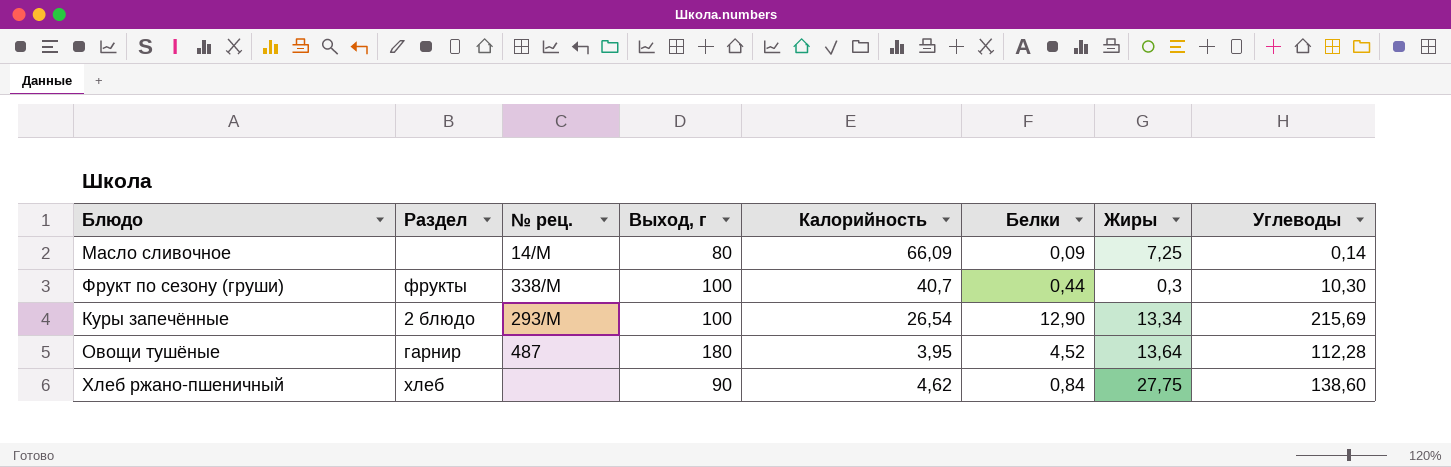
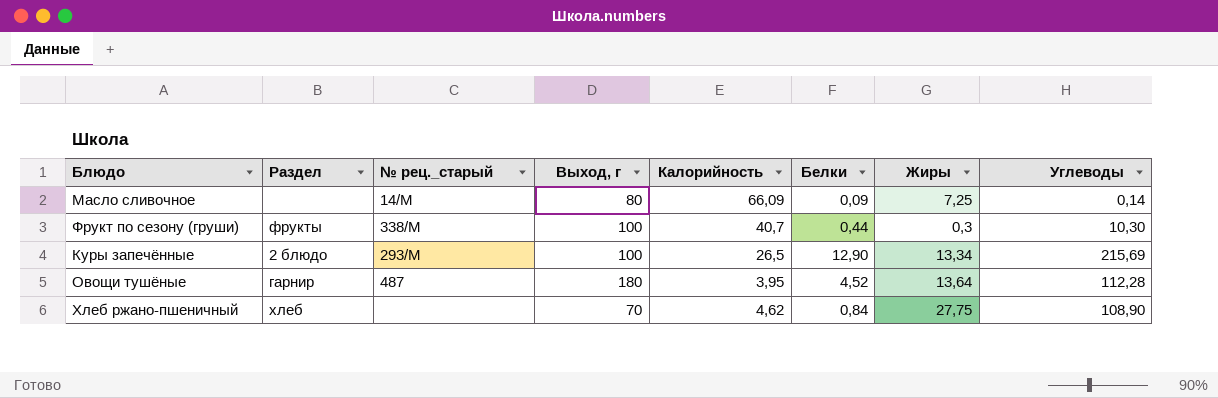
column name: № рец. -> № рец._старый
Куры запечённые | Калорийность: 26,54 -> 26,5
Хлеб ржано-пшеничный | Выход, г: 90 -> 70
Хлеб ржано-пшеничный | Углеводы: 138,60 -> 108,90

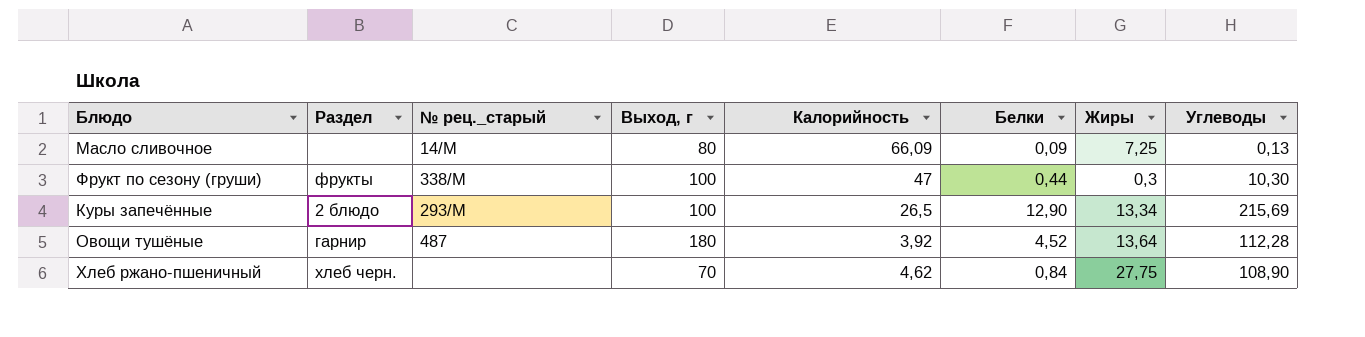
Масло сливочное | Углеводы: 0,14 -> 0,13
Фрукт по сезону (груши) | Калорийность: 40,7 -> 47
Овощи тушёные | Калорийность: 3,95 -> 3,92
Хлеб ржано-пшеничный | Раздел: хлеб -> хлеб черн.

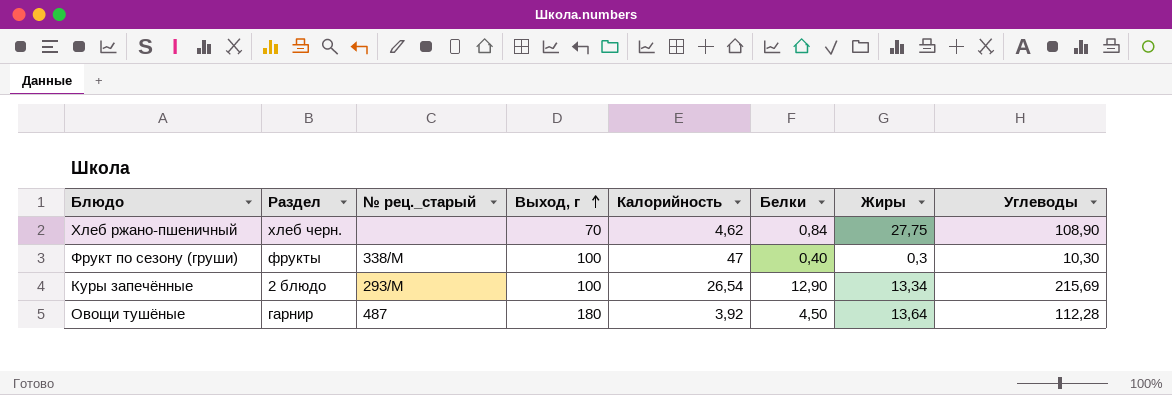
row order: none -> Выход, г ascending
row Масло сливочное: none | 14/М | 80 | 66,09 | 0,09 | 7,25 | 0,13 -> none
Фрукт по сезону (груши) | Белки: 0,44 -> 0,40
Куры запечённые | Калорийность: 26,5 -> 26,54
Овощи тушёные | Белки: 4,52 -> 4,50

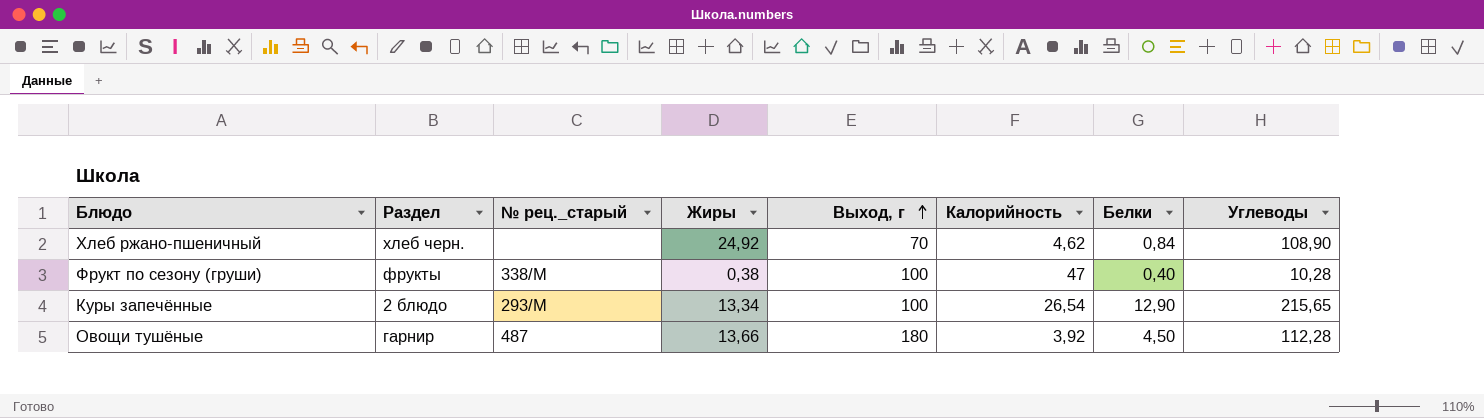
column Жиры | position: 7 -> 4
Хлеб ржано-пшеничный | Жиры: 27,75 -> 24,92
Фрукт по сезону (груши) | Жиры: 0,3 -> 0,38
Фрукт по сезону (груши) | Углеводы: 10,30 -> 10,28
Куры запечённые | Углеводы: 215,69 -> 215,65
Овощи тушёные | Жиры: 13,64 -> 13,66

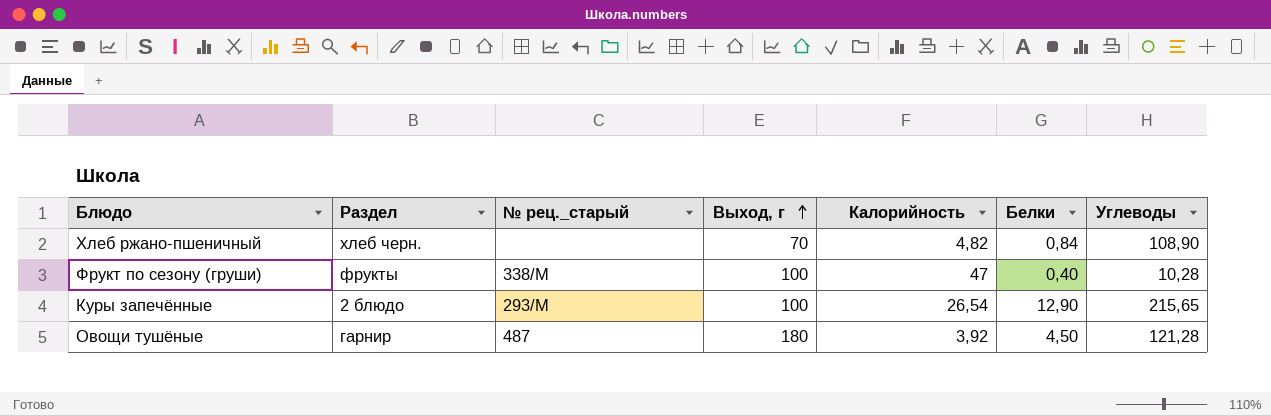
column Жиры | position: 4 -> none
Хлеб ржано-пшеничный | Калорийность: 4,62 -> 4,82
Овощи тушёные | Углеводы: 112,28 -> 121,28

